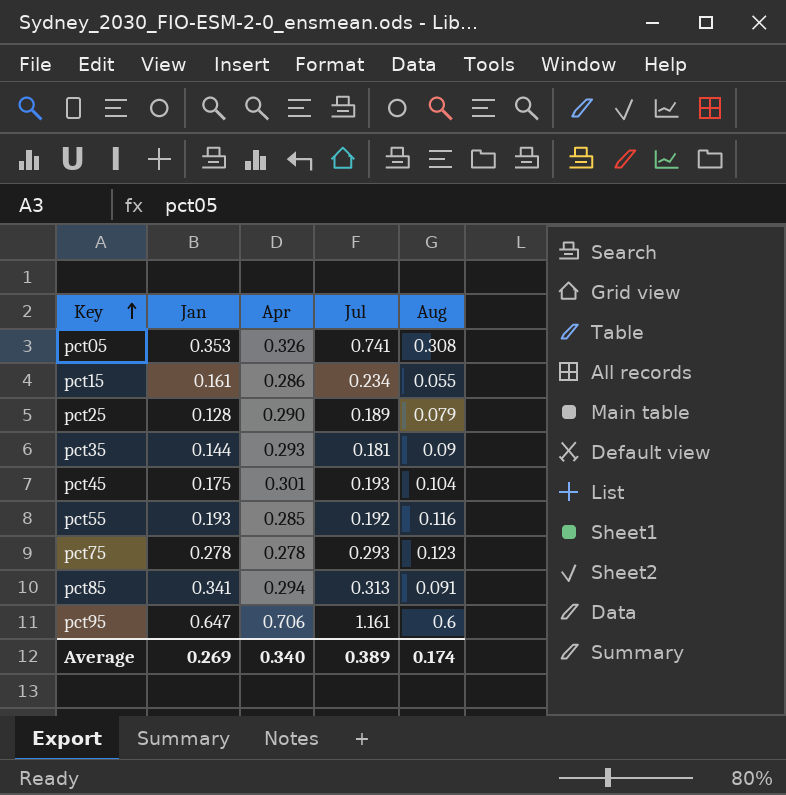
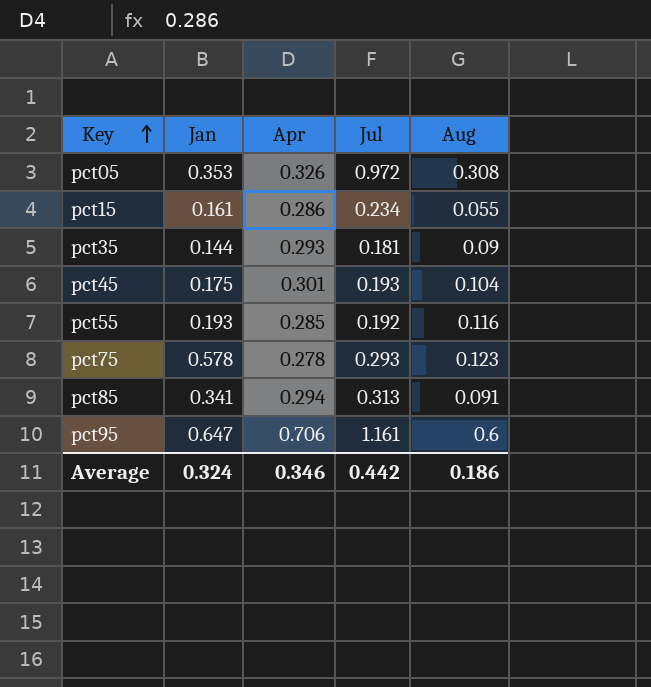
row pct25: 0.128 | 0.290 | 0.189 | 0.079 -> none
pct05 | Jul: 0.741 -> 0.972
pct75 | Jan: 0.278 -> 0.578
Average | Jan: 0.269 -> 0.324
Average | Apr: 0.340 -> 0.346
Average | Jul: 0.389 -> 0.442
Average | Aug: 0.174 -> 0.186

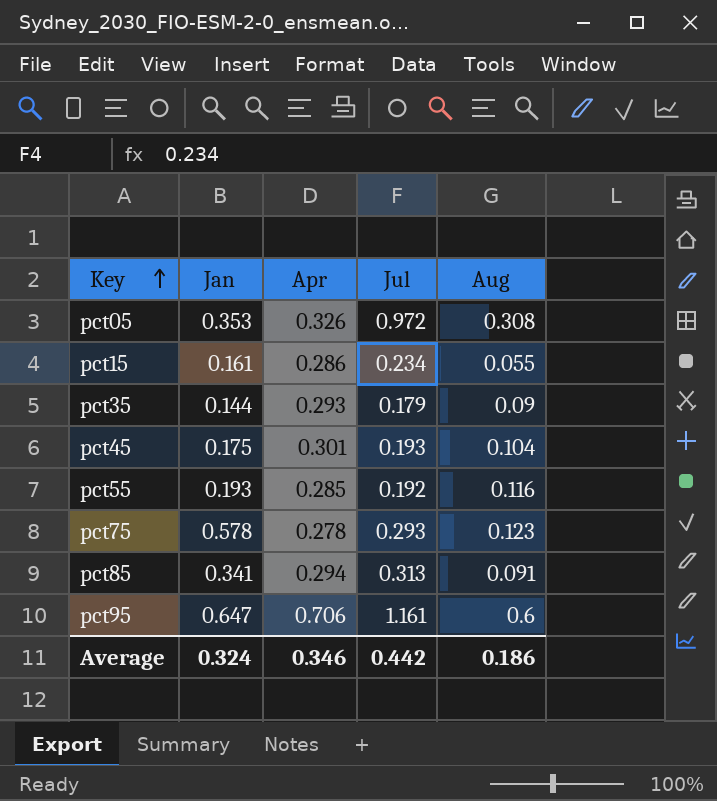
pct35 | Jul: 0.181 -> 0.179

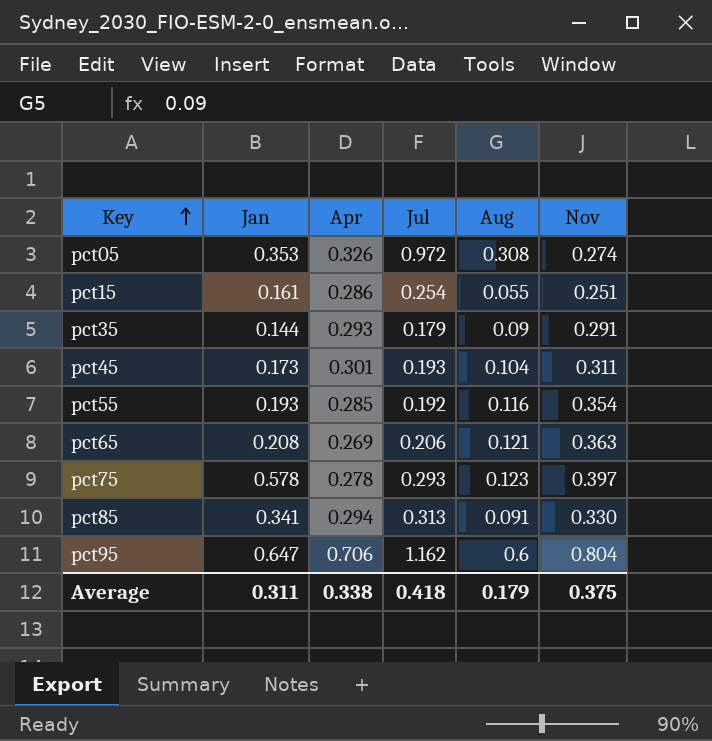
column Nov | position: none -> 6
pct15 | Jul: 0.234 -> 0.254
pct45 | Jan: 0.175 -> 0.173
row pct65: none -> 0.208 | 0.269 | 0.206 | 0.121 | 0.363
pct95 | Jul: 1.161 -> 1.162
Average | Jan: 0.324 -> 0.311
Average | Apr: 0.346 -> 0.338
Average | Jul: 0.442 -> 0.418
Average | Aug: 0.186 -> 0.179

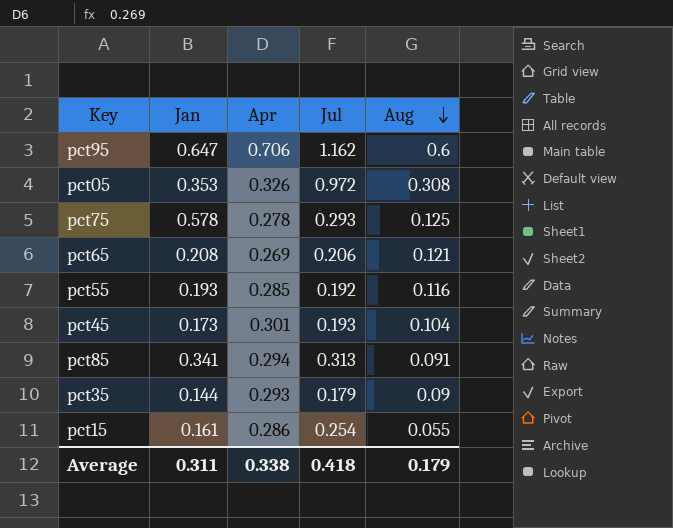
row order: Key ascending -> Aug descending
column Nov | position: 6 -> none
pct75 | Aug: 0.123 -> 0.125

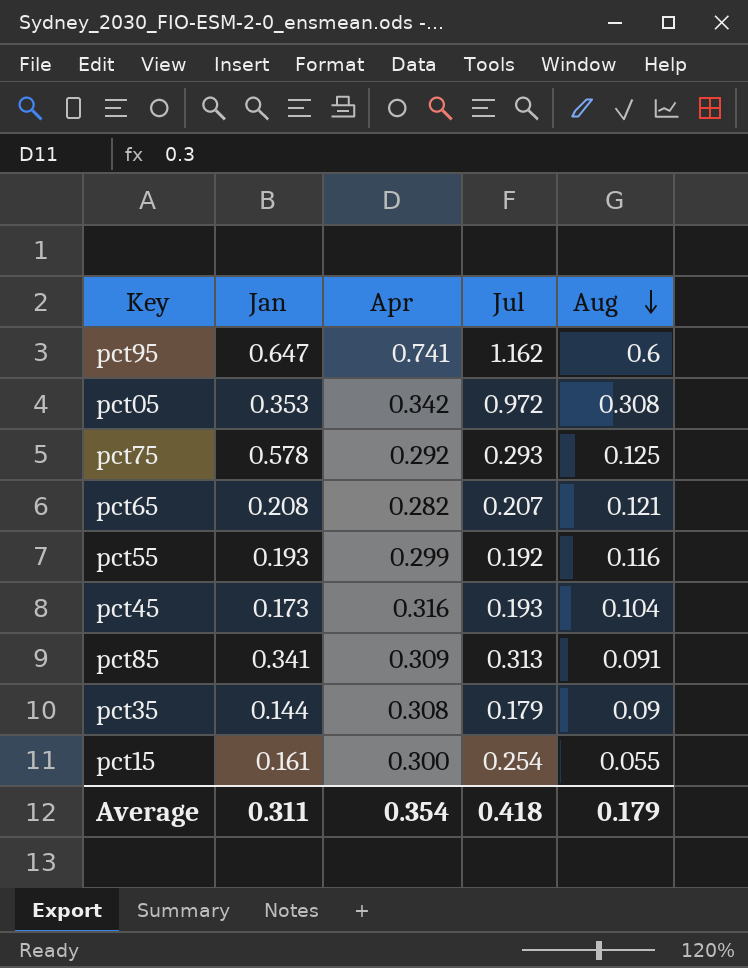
pct95 | Apr: 0.706 -> 0.741
pct05 | Apr: 0.326 -> 0.342
pct75 | Apr: 0.278 -> 0.292
pct65 | Apr: 0.269 -> 0.282
pct65 | Jul: 0.206 -> 0.207
pct55 | Apr: 0.285 -> 0.299
pct45 | Apr: 0.301 -> 0.316
pct85 | Apr: 0.294 -> 0.309
pct35 | Apr: 0.293 -> 0.308
pct15 | Apr: 0.286 -> 0.300
Average | Apr: 0.338 -> 0.354

